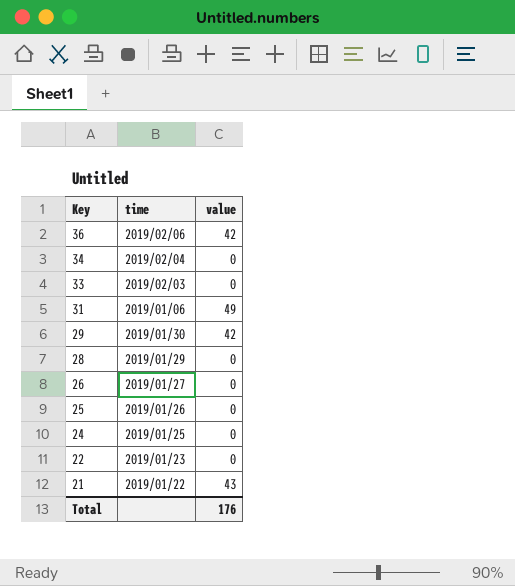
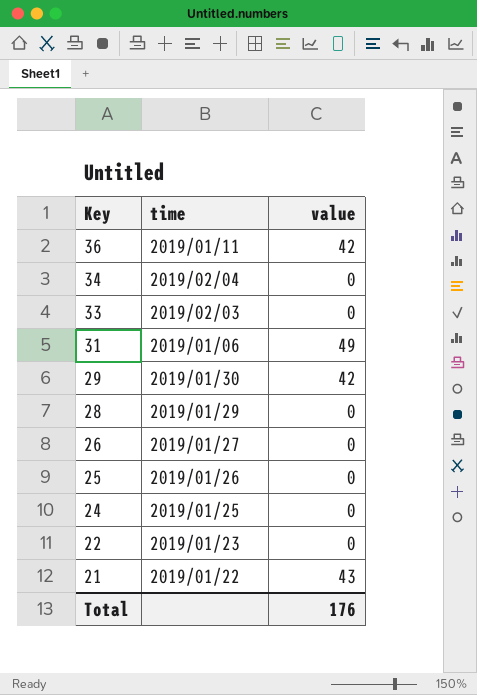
36 | time: 2019/02/06 -> 2019/01/11

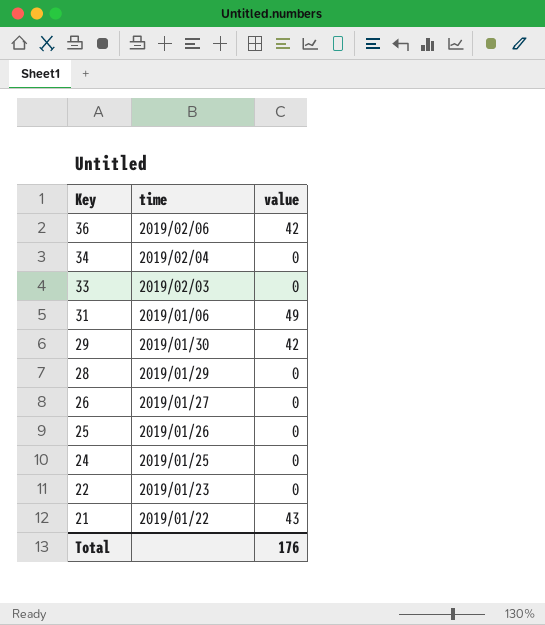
36 | time: 2019/01/11 -> 2019/02/06

